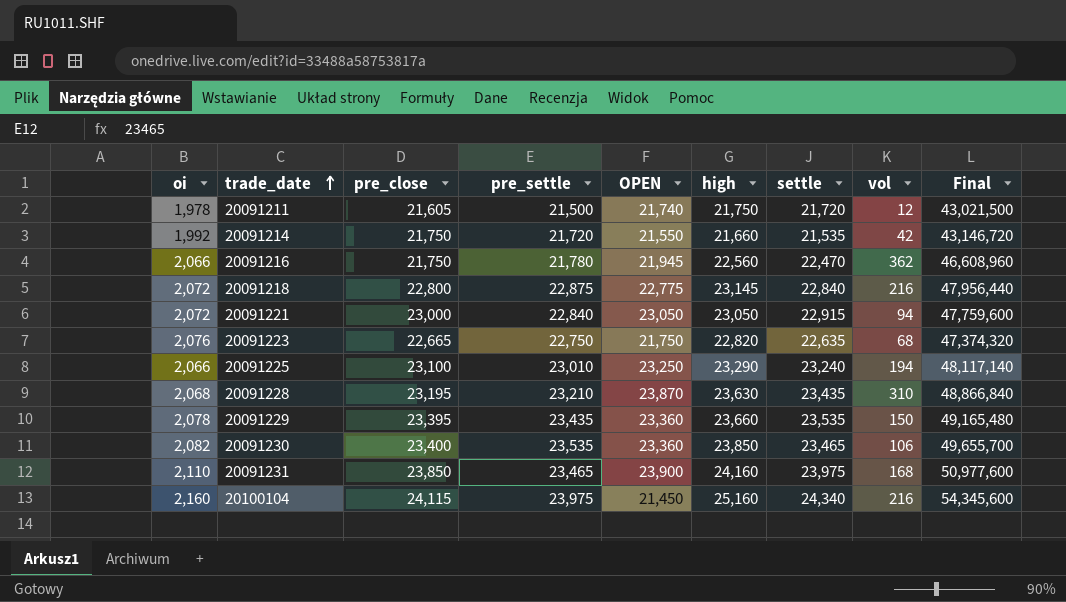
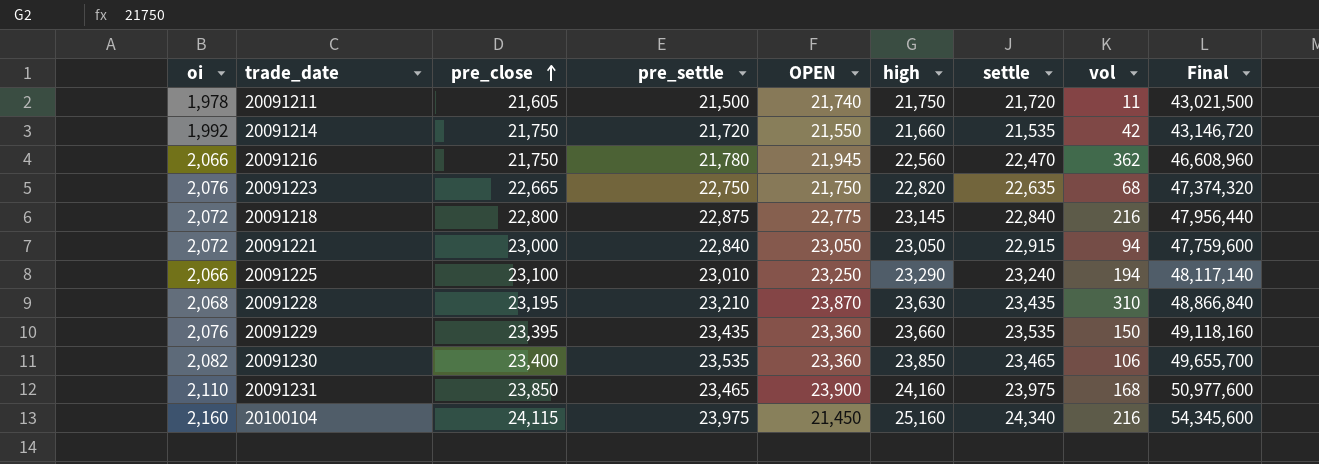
row order: trade_date ascending -> pre_close ascending
20091211 | vol: 12 -> 11
20091229 | oi: 2,078 -> 2,076
20091229 | Final: 49,165,480 -> 49,118,160

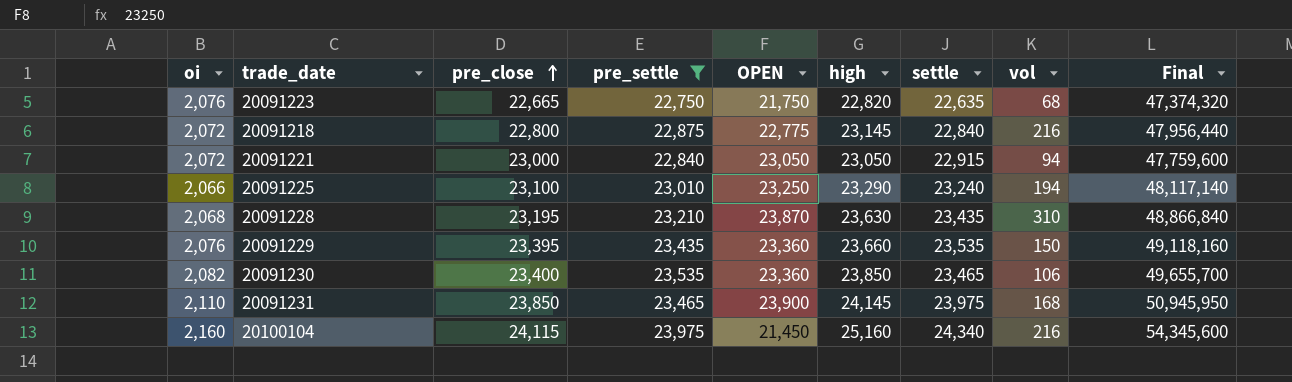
filter: none -> pre_settle >= 22,750
20091231 | high: 24,160 -> 24,145
20091231 | Final: 50,977,600 -> 50,945,950

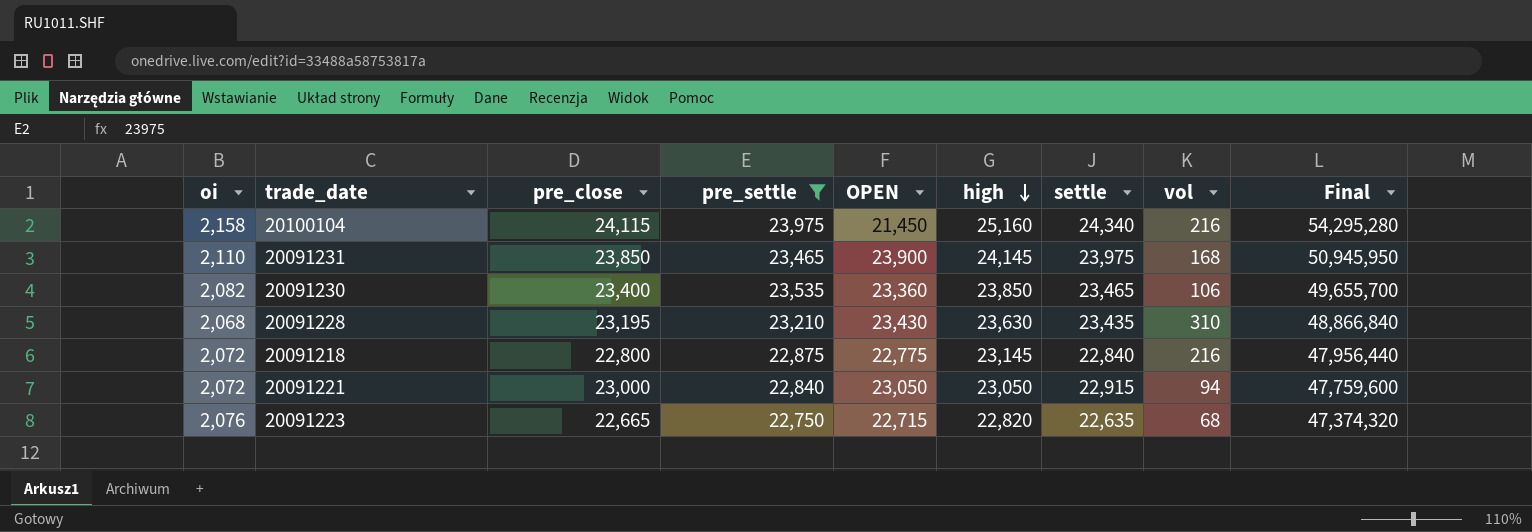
row order: pre_close ascending -> high descending
row 20091225: 2,066 | 23,100 | 23,010 | 23,250 | 23,290 | 23,240 | 194 | 48,117,140 -> none
row 20091229: 2,076 | 23,395 | 23,435 | 23,360 | 23,660 | 23,535 | 150 | 49,118,160 -> none
20100104 | oi: 2,160 -> 2,158
20100104 | Final: 54,345,600 -> 54,295,280
20091228 | OPEN: 23,870 -> 23,430
20091223 | OPEN: 21,750 -> 22,715

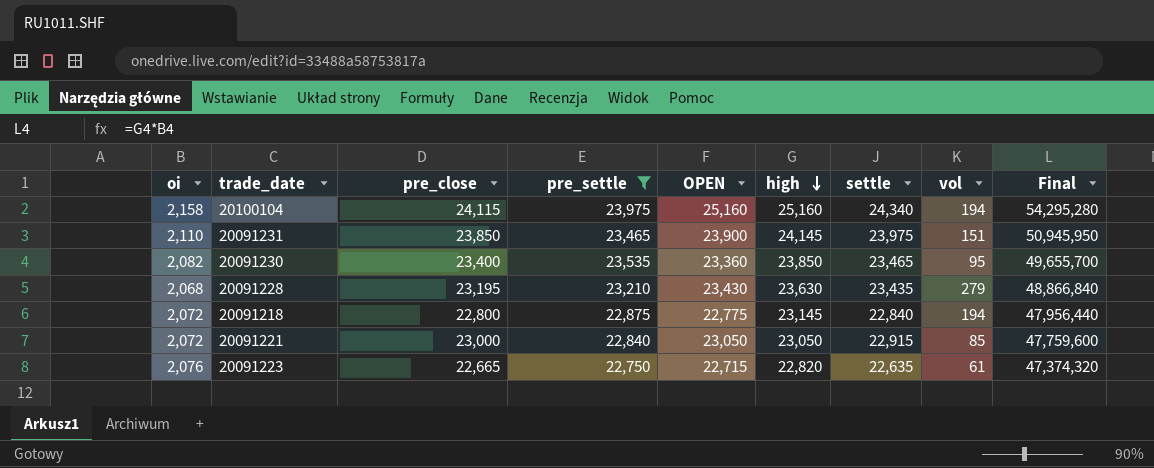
20100104 | OPEN: 21,450 -> 25,160
20100104 | vol: 216 -> 194
20091231 | vol: 168 -> 151
20091230 | vol: 106 -> 95
20091228 | vol: 310 -> 279
20091218 | vol: 216 -> 194
20091221 | vol: 94 -> 85
20091223 | vol: 68 -> 61

